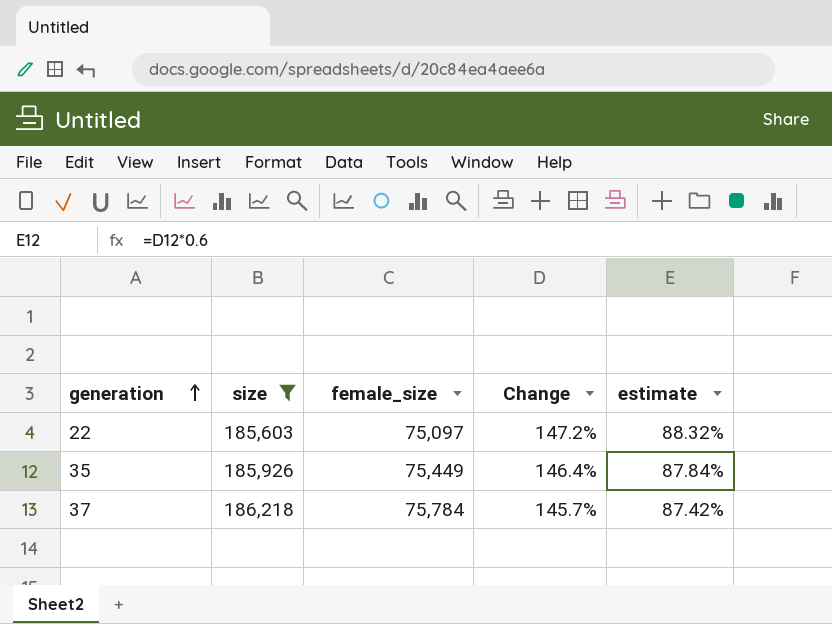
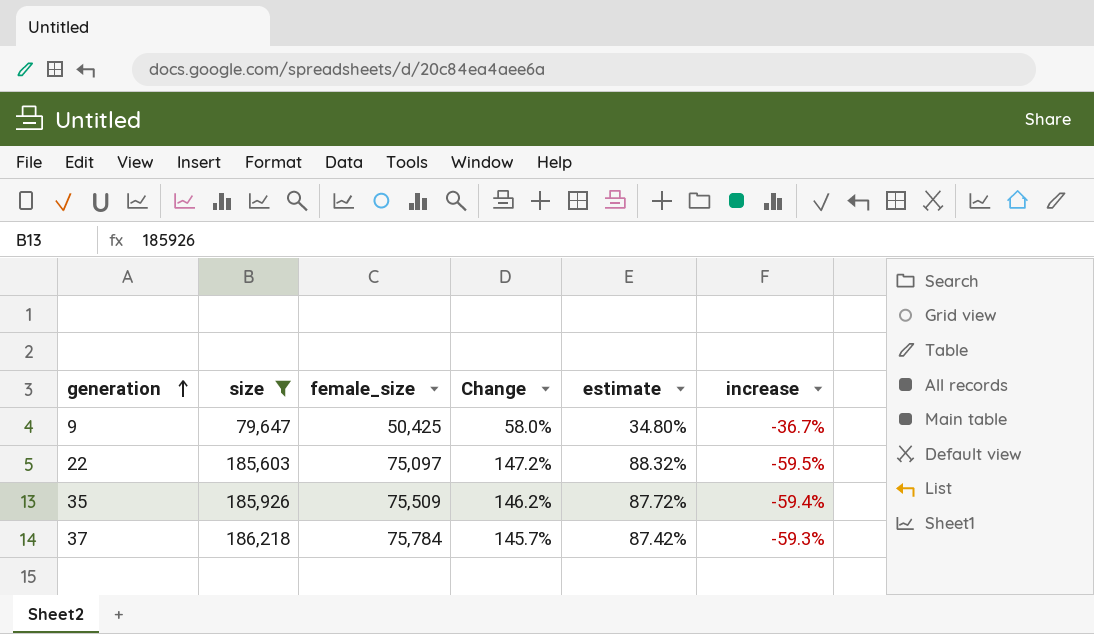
column increase | formula: none -> ([female_size] - [size]) / [size]
row 9: none -> 79,647 | 50,425 | 58.0% | 34.80% | -36.7%
35 | female_size: 75,449 -> 75,509
35 | Change: 146.4% -> 146.2%
35 | estimate: 87.84% -> 87.72%

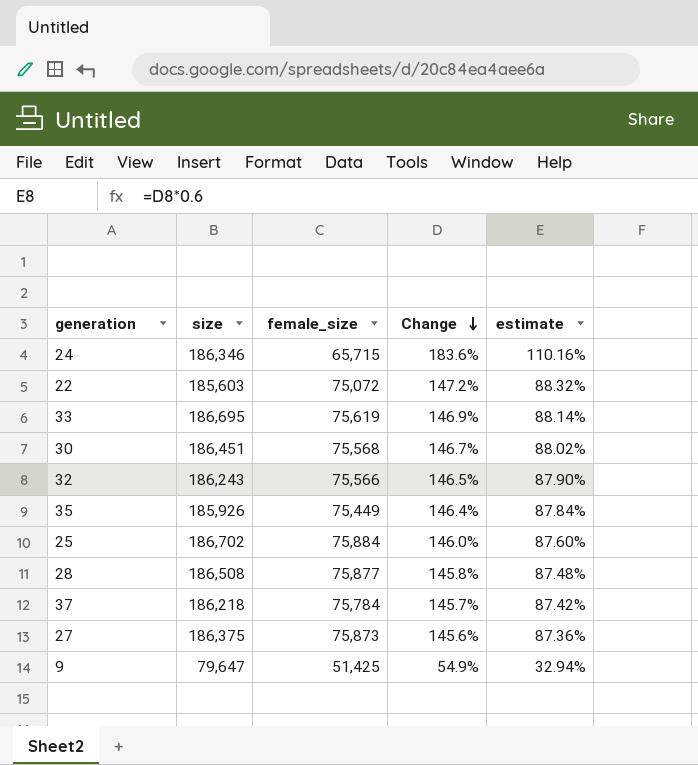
filter: size <= 186,218 -> none
row order: generation ascending -> Change descending
column increase | formula: ([female_size] - [size]) / [size] -> none
22 | female_size: 75,097 -> 75,072
35 | female_size: 75,509 -> 75,449
35 | Change: 146.2% -> 146.4%
35 | estimate: 87.72% -> 87.84%
9 | female_size: 50,425 -> 51,425
9 | Change: 58.0% -> 54.9%
9 | estimate: 34.80% -> 32.94%

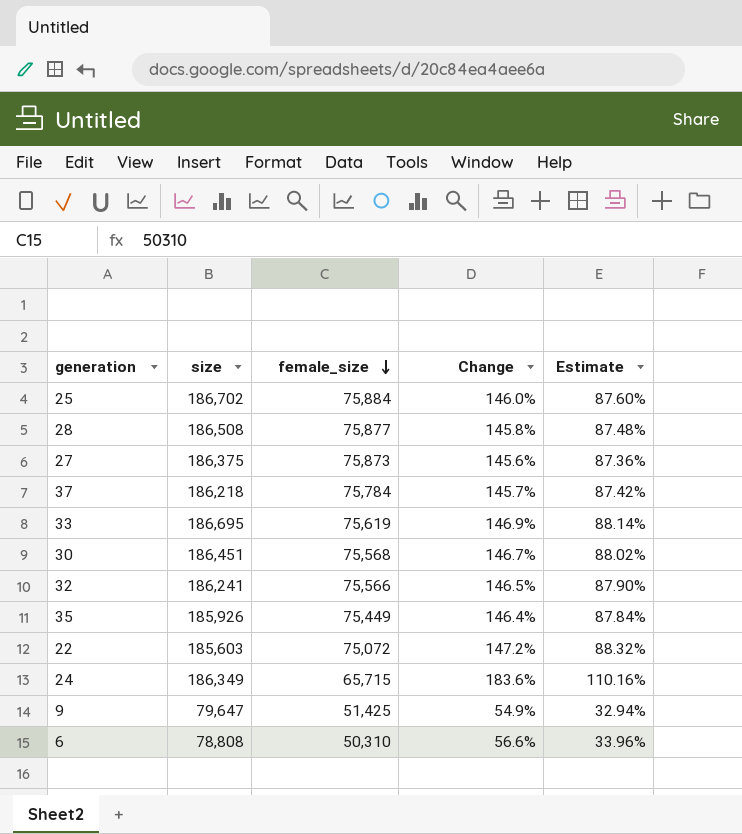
row order: Change descending -> female_size descending
column name: estimate -> Estimate
32 | size: 186,243 -> 186,241
24 | size: 186,346 -> 186,349
row 6: none -> 78,808 | 50,310 | 56.6% | 33.96%

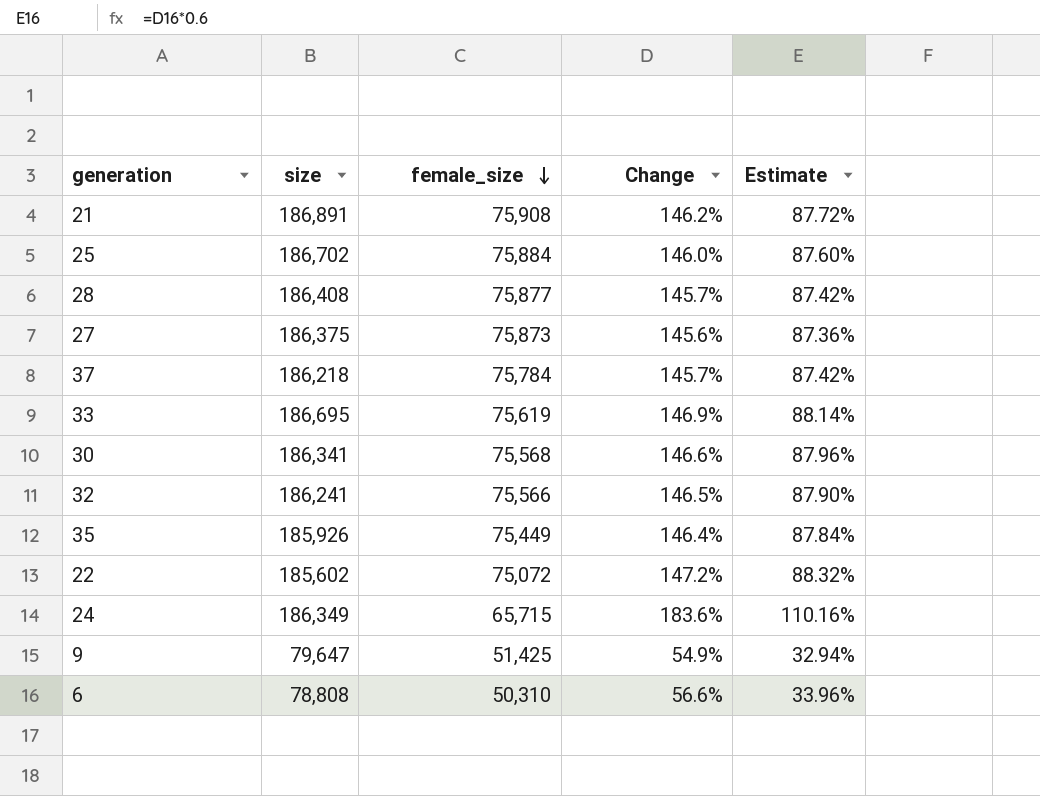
row 21: none -> 186,891 | 75,908 | 146.2% | 87.72%
28 | size: 186,508 -> 186,408
28 | Change: 145.8% -> 145.7%
28 | Estimate: 87.48% -> 87.42%
30 | size: 186,451 -> 186,341
30 | Change: 146.7% -> 146.6%
30 | Estimate: 88.02% -> 87.96%
22 | size: 185,603 -> 185,602

